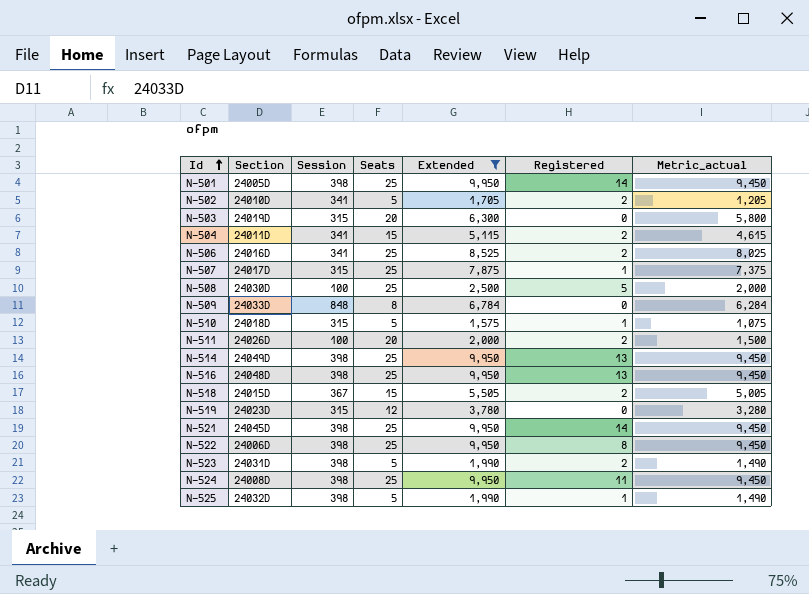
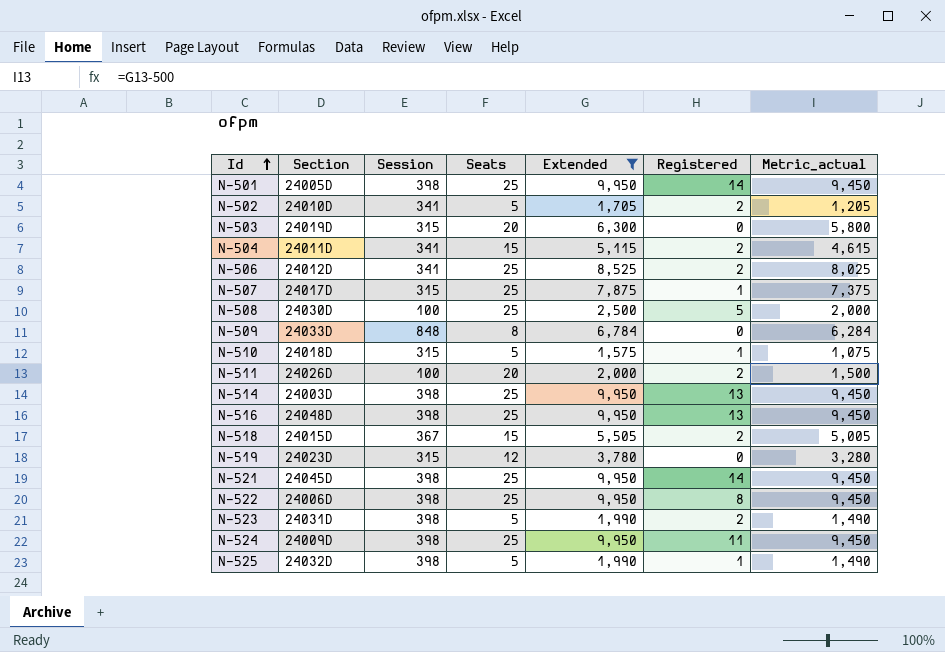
N-506 | Section: 24016D -> 24012D
N-514 | Section: 24049D -> 24003D
N-524 | Section: 24008D -> 24009D

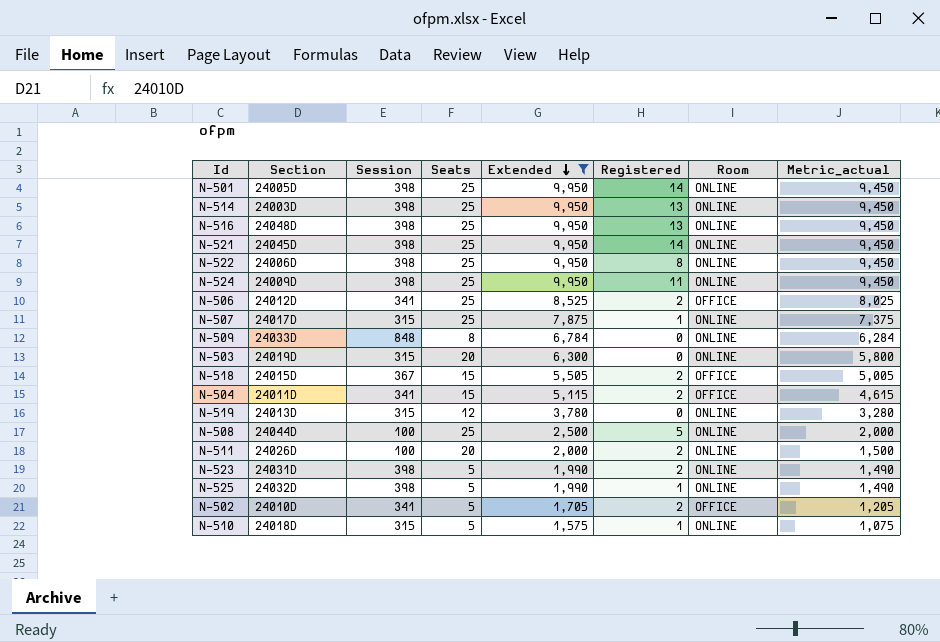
row order: Id ascending -> Extended descending
column Room | position: none -> 7
N-519 | Section: 24023D -> 24013D
N-508 | Section: 24030D -> 24044D

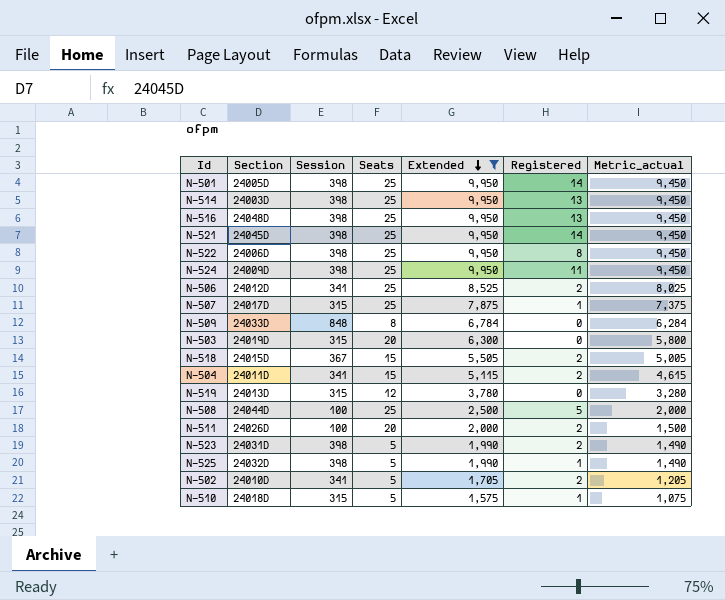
column Room | position: 7 -> none

